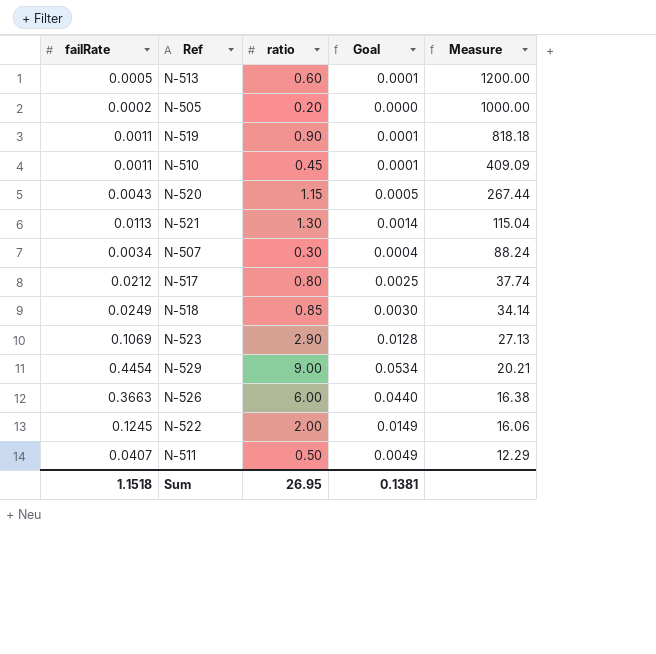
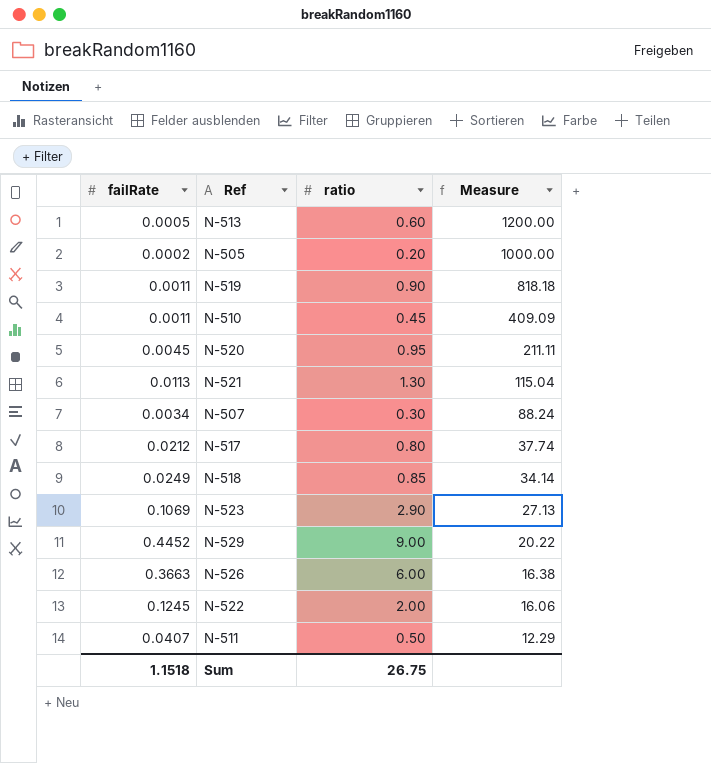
column Goal | formula: [failRate] * 0.12 -> none
N-520 | failRate: 0.0043 -> 0.0045
N-520 | ratio: 1.15 -> 0.95
N-520 | Measure: 267.44 -> 211.11
N-529 | failRate: 0.4454 -> 0.4452
N-529 | Measure: 20.21 -> 20.22
Sum | ratio: 26.95 -> 26.75

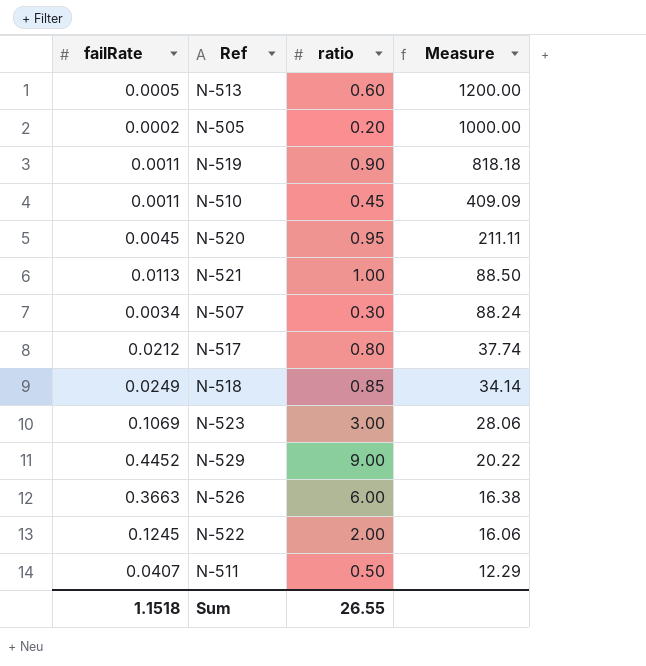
N-521 | ratio: 1.30 -> 1.00
N-521 | Measure: 115.04 -> 88.50
N-523 | ratio: 2.90 -> 3.00
N-523 | Measure: 27.13 -> 28.06
Sum | ratio: 26.75 -> 26.55

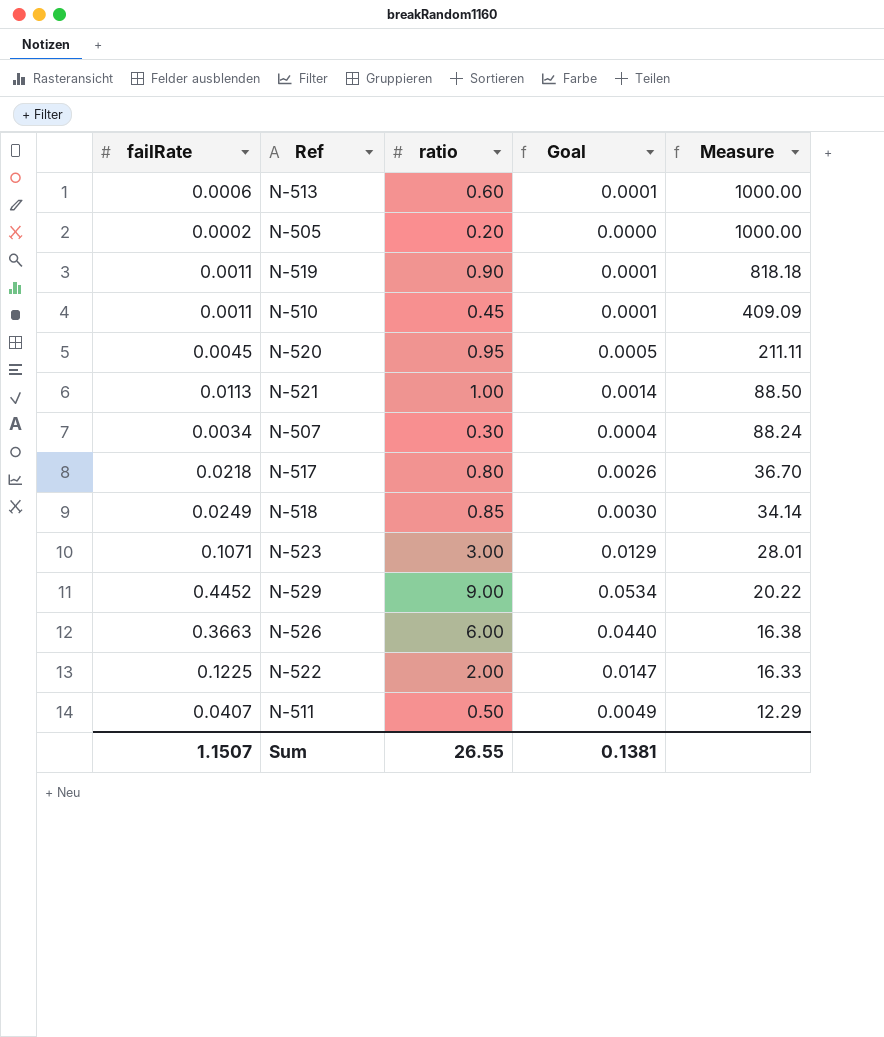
column Goal | formula: none -> [failRate] * 0.12
N-513 | failRate: 0.0005 -> 0.0006
N-513 | Measure: 1200.00 -> 1000.00
N-517 | failRate: 0.0212 -> 0.0218
N-517 | Measure: 37.74 -> 36.70
N-523 | failRate: 0.1069 -> 0.1071
N-523 | Measure: 28.06 -> 28.01
N-522 | failRate: 0.1245 -> 0.1225
N-522 | Measure: 16.06 -> 16.33
Sum | failRate: 1.1518 -> 1.1507

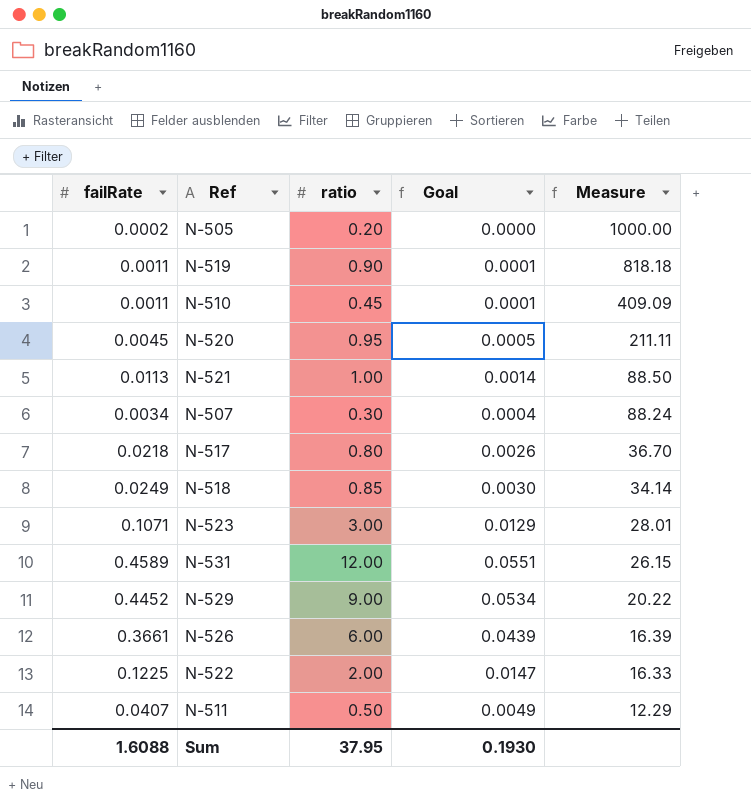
row N-513: 0.0006 | 0.60 | 0.0001 | 1000.00 -> none
row N-531: none -> 0.4589 | 12.00 | 0.0551 | 26.15
N-526 | failRate: 0.3663 -> 0.3661
N-526 | Goal: 0.0440 -> 0.0439
N-526 | Measure: 16.38 -> 16.39
Sum | failRate: 1.1507 -> 1.6088
Sum | ratio: 26.55 -> 37.95
Sum | Goal: 0.1381 -> 0.1930

